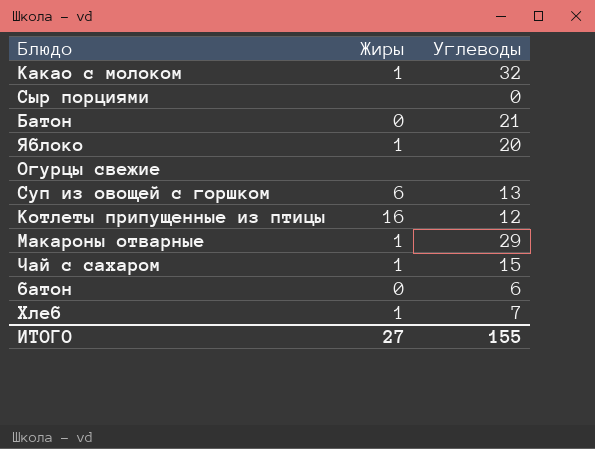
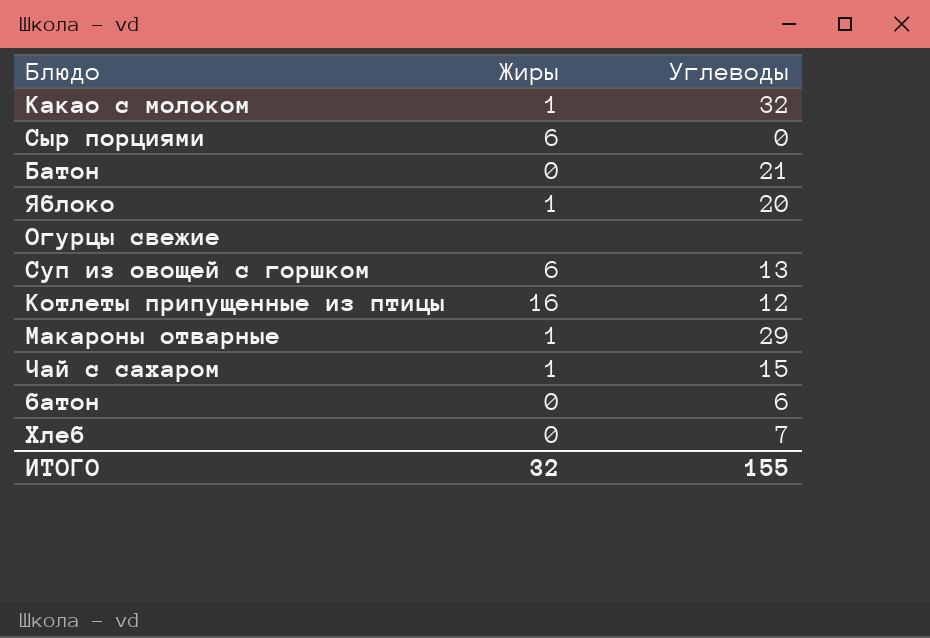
Сыр порциями | Жиры: none -> 6
Хлеб | Жиры: 1 -> 0
ИТОГО | Жиры: 27 -> 32

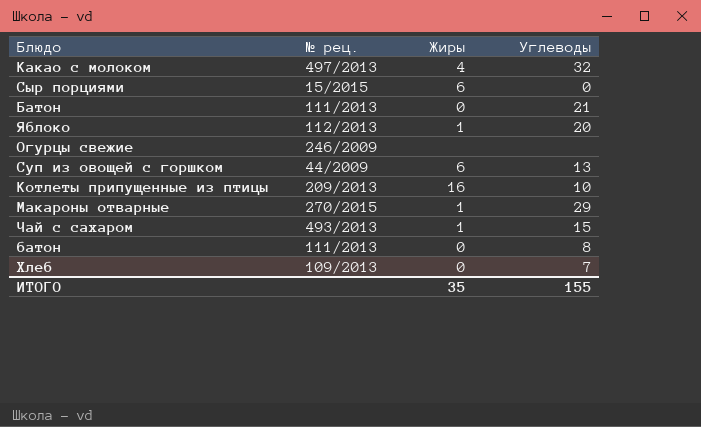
column № рец. | position: none -> 2
Какао с молоком | Жиры: 1 -> 4
Котлеты припущенные из птицы | Углеводы: 12 -> 10
батон | Углеводы: 6 -> 8
ИТОГО | Жиры: 32 -> 35

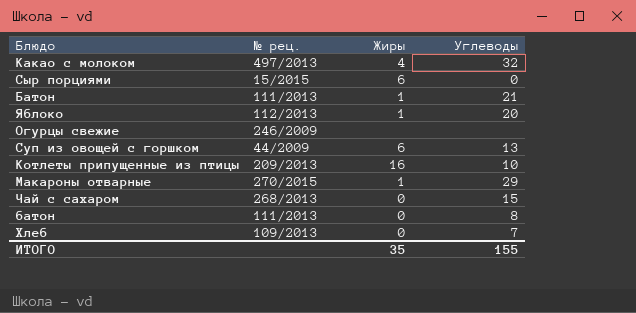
Батон | Жиры: 0 -> 1
Чай с сахаром | № рец.: 493/2013 -> 268/2013
Чай с сахаром | Жиры: 1 -> 0

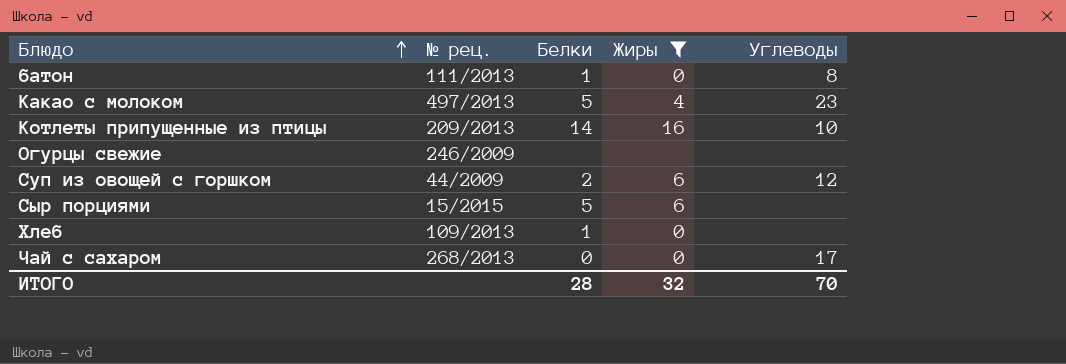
filter: none -> Жиры != 1
row order: none -> Блюдо ascending
column Белки | position: none -> 3
Какао с молоком | Углеводы: 32 -> 23
Суп из овощей с горшком | Углеводы: 13 -> 12
Сыр порциями | Углеводы: 0 -> none
Хлеб | Углеводы: 7 -> none
Чай с сахаром | Углеводы: 15 -> 17
ИТОГО | Жиры: 35 -> 32
ИТОГО | Углеводы: 155 -> 70

